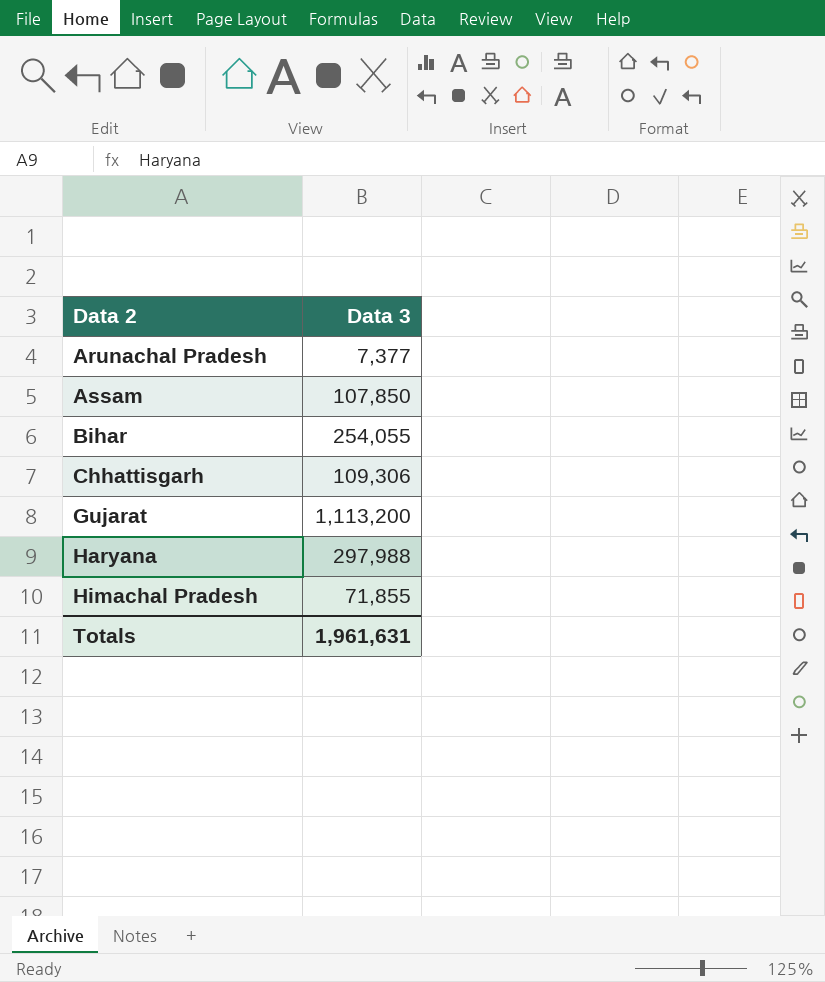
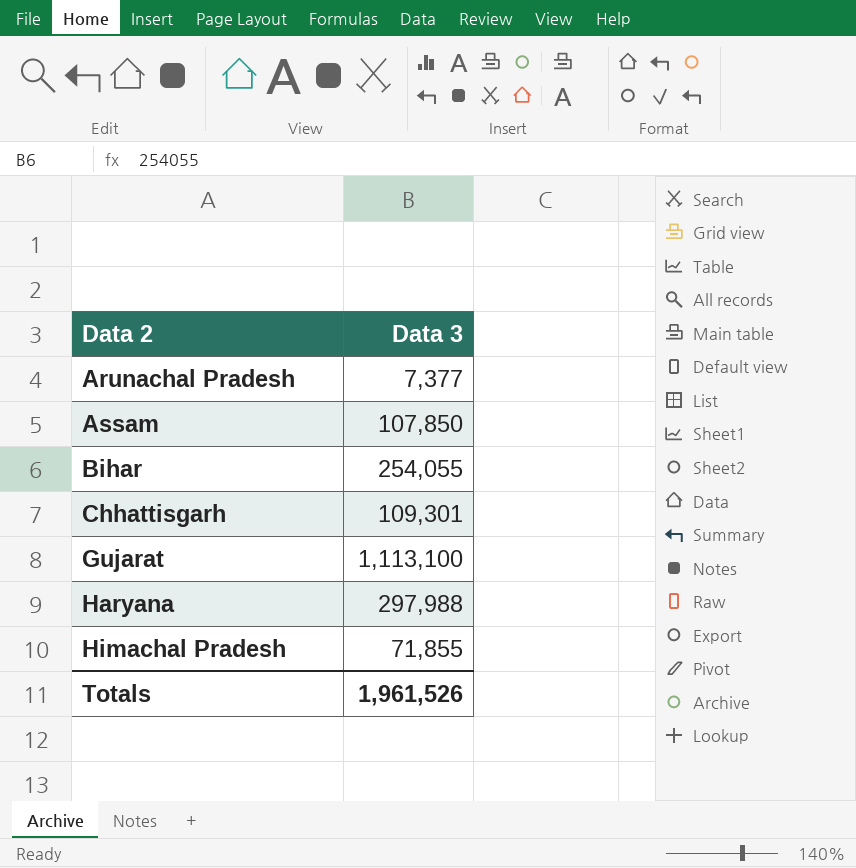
Chhattisgarh | Data 3: 109,306 -> 109,301
Gujarat | Data 3: 1,113,200 -> 1,113,100
Totals | Data 3: 1,961,631 -> 1,961,526

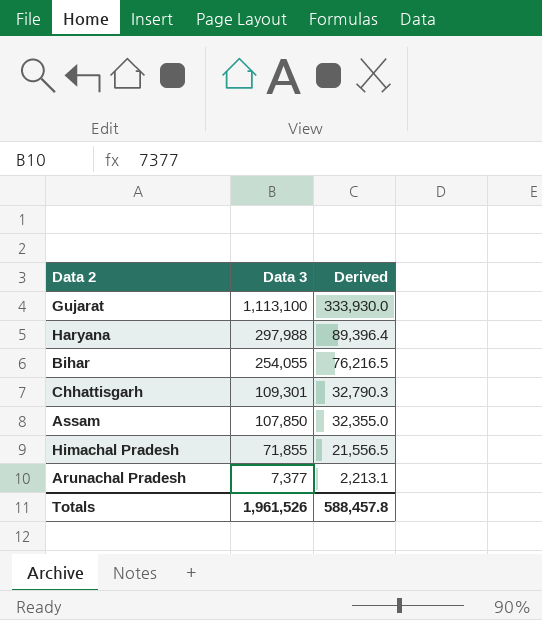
row order: Data 2 ascending -> Data 3 descending
column Derived | formula: none -> [Data 3] * 0.3

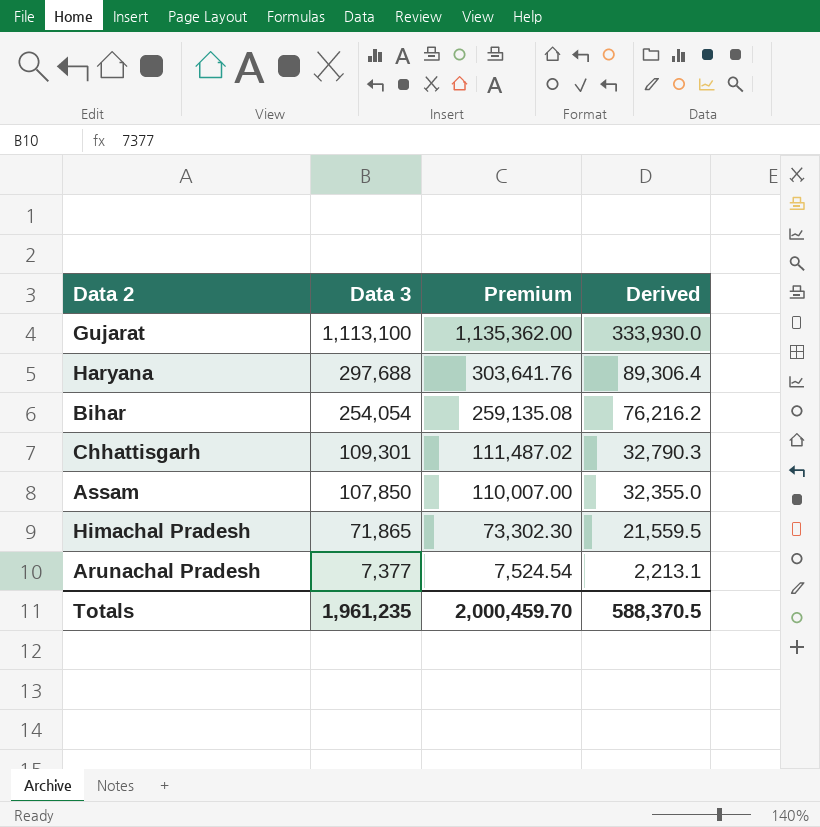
column Premium | formula: none -> [Data 3] * 1.02
Haryana | Data 3: 297,988 -> 297,688
Haryana | Derived: 89,396.4 -> 89,306.4
Bihar | Data 3: 254,055 -> 254,054
Bihar | Derived: 76,216.5 -> 76,216.2
Himachal Pradesh | Data 3: 71,855 -> 71,865
Himachal Pradesh | Derived: 21,556.5 -> 21,559.5
Totals | Data 3: 1,961,526 -> 1,961,235
Totals | Derived: 588,457.8 -> 588,370.5

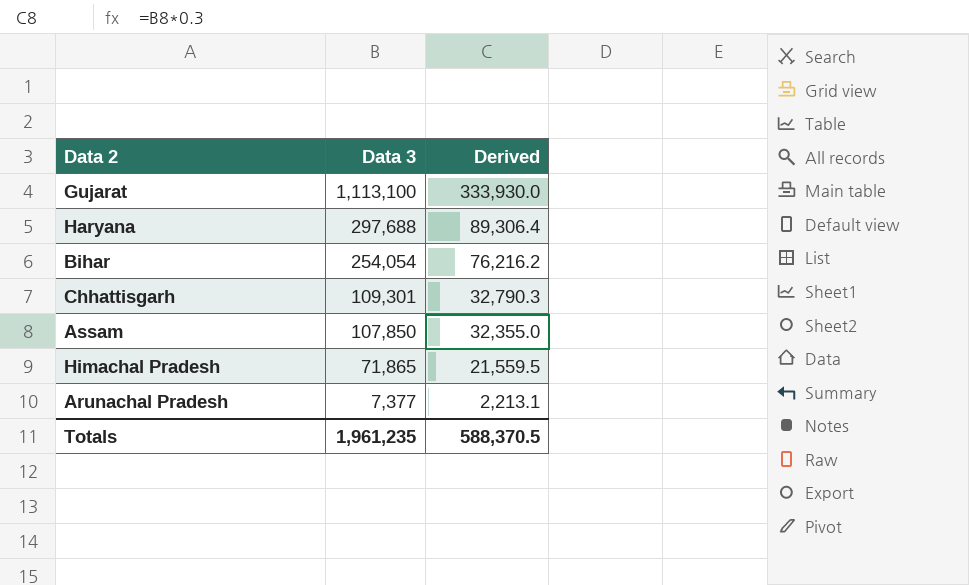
column Premium | formula: [Data 3] * 1.02 -> none

